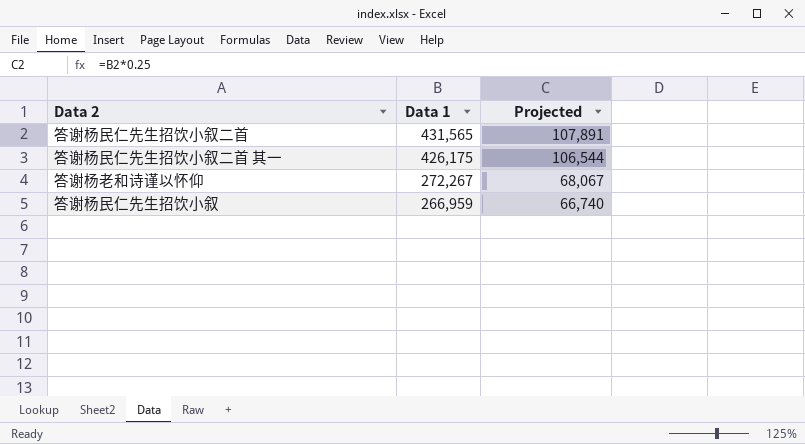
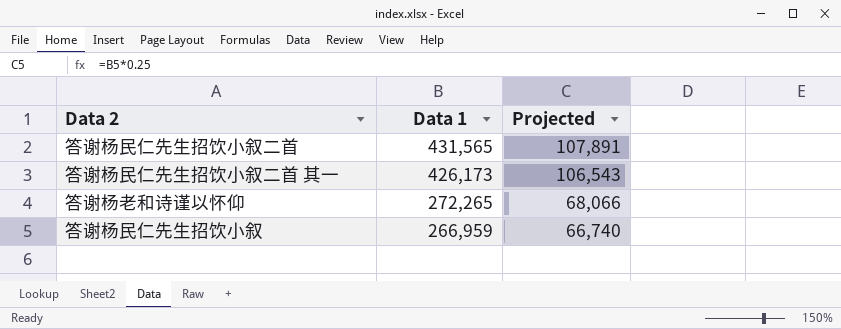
答谢杨民仁先生招饮小叙二首 其一 | Data 1: 426,175 -> 426,173
答谢杨民仁先生招饮小叙二首 其一 | Projected: 106,544 -> 106,543
答谢杨老和诗谨以怀仰 | Data 1: 272,267 -> 272,265
答谢杨老和诗谨以怀仰 | Projected: 68,067 -> 68,066

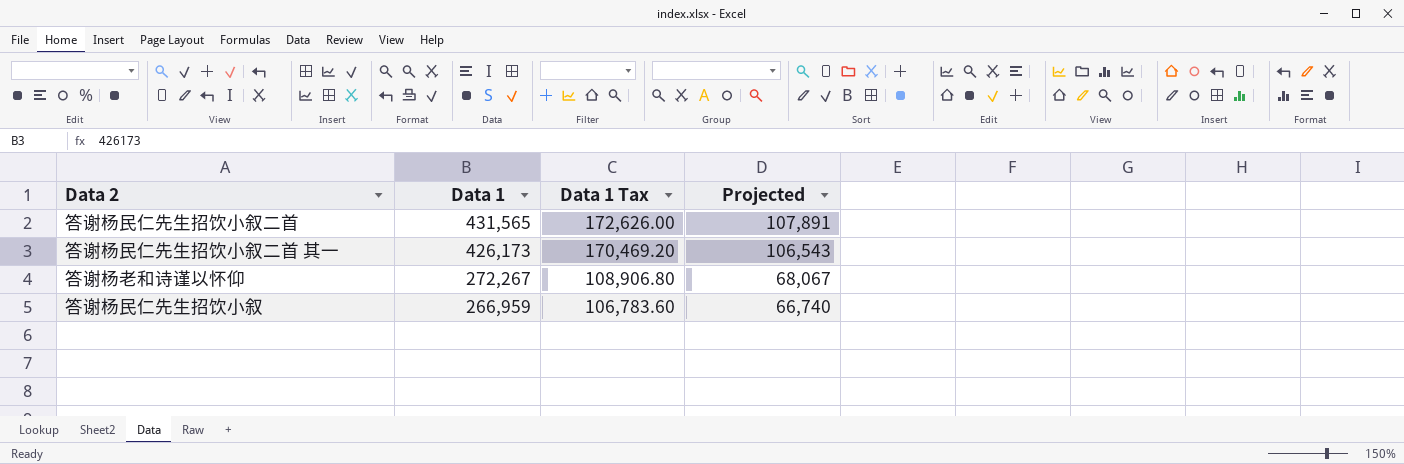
column Data 1 Tax | formula: none -> [Data 1] * 0.4
答谢杨老和诗谨以怀仰 | Data 1: 272,265 -> 272,267
答谢杨老和诗谨以怀仰 | Projected: 68,066 -> 68,067

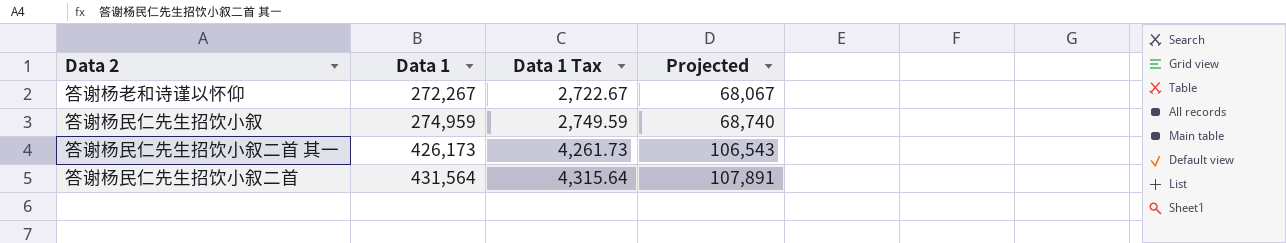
row order: Data 1 descending -> Data 1 ascending
column Data 1 Tax | formula: [Data 1] * 0.4 -> [Data 1] * 0.01
答谢杨民仁先生招饮小叙 | Data 1: 266,959 -> 274,959
答谢杨民仁先生招饮小叙 | Projected: 66,740 -> 68,740
答谢杨民仁先生招饮小叙二首 | Data 1: 431,565 -> 431,564

